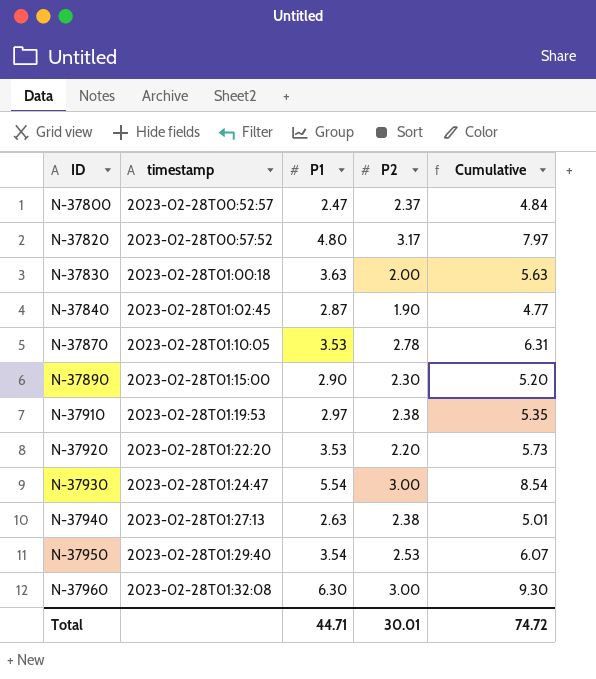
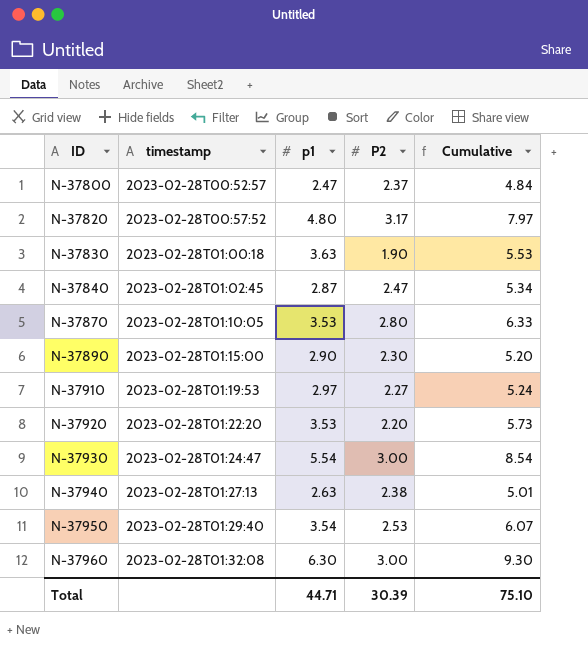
column name: P1 -> p1
N-37830 | P2: 2.00 -> 1.90
N-37830 | Cumulative: 5.63 -> 5.53
N-37840 | P2: 1.90 -> 2.47
N-37840 | Cumulative: 4.77 -> 5.34
N-37870 | P2: 2.78 -> 2.80
N-37870 | Cumulative: 6.31 -> 6.33
N-37910 | P2: 2.38 -> 2.27
N-37910 | Cumulative: 5.35 -> 5.24
Total | P2: 30.01 -> 30.39
Total | Cumulative: 74.72 -> 75.10

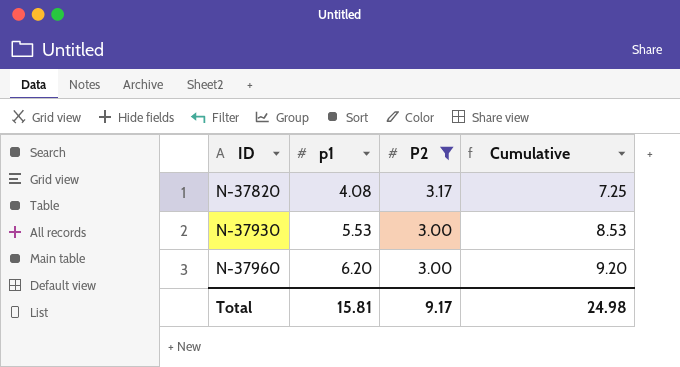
filter: none -> P2 >= 3.00
column timestamp | position: 2 -> none
N-37820 | p1: 4.80 -> 4.08
N-37820 | Cumulative: 7.97 -> 7.25
N-37930 | p1: 5.54 -> 5.53
N-37930 | Cumulative: 8.54 -> 8.53
N-37960 | p1: 6.30 -> 6.20
N-37960 | Cumulative: 9.30 -> 9.20
Total | p1: 44.71 -> 15.81
Total | P2: 30.39 -> 9.17
Total | Cumulative: 75.10 -> 24.98

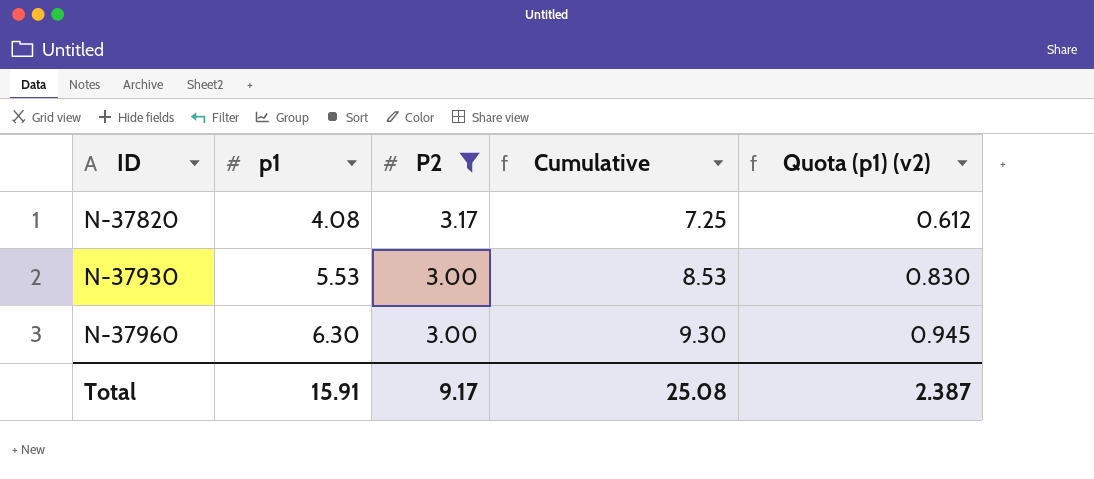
column Quota (p1) (v2) | formula: none -> [p1] * 0.15
N-37960 | p1: 6.20 -> 6.30
N-37960 | Cumulative: 9.20 -> 9.30
Total | p1: 15.81 -> 15.91
Total | Cumulative: 24.98 -> 25.08

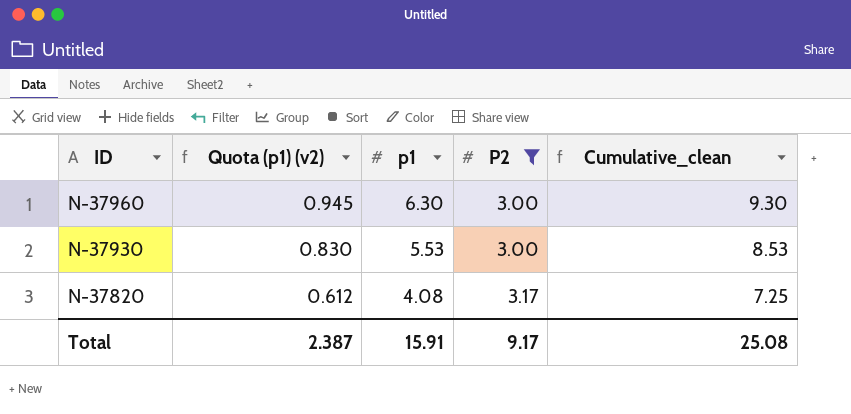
row order: ID ascending -> ID descending
column Quota (p1) (v2) | position: 5 -> 2
column name: Cumulative -> Cumulative_clean

